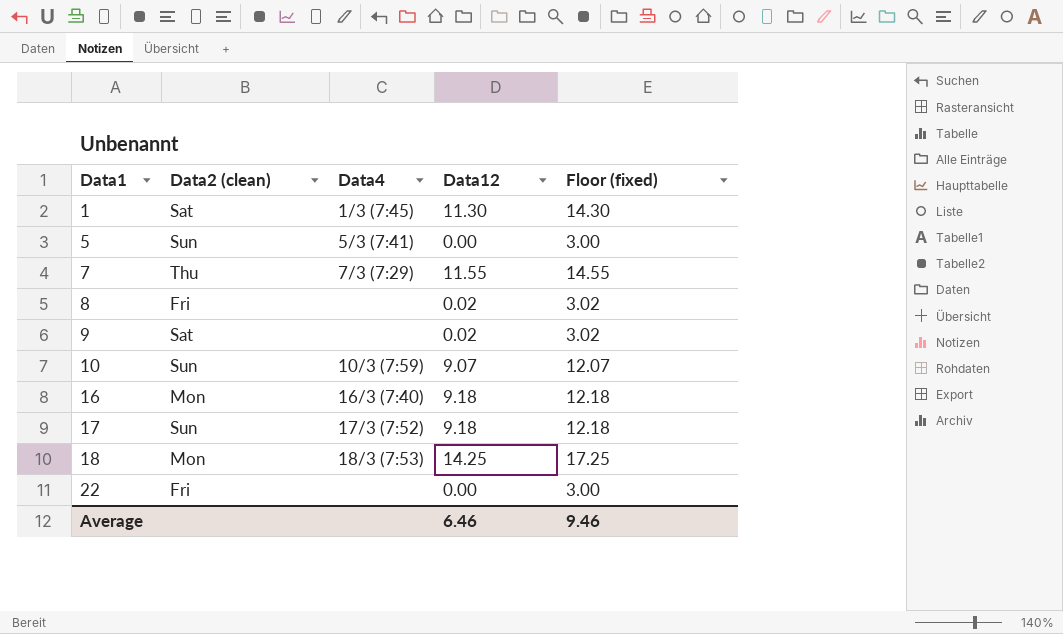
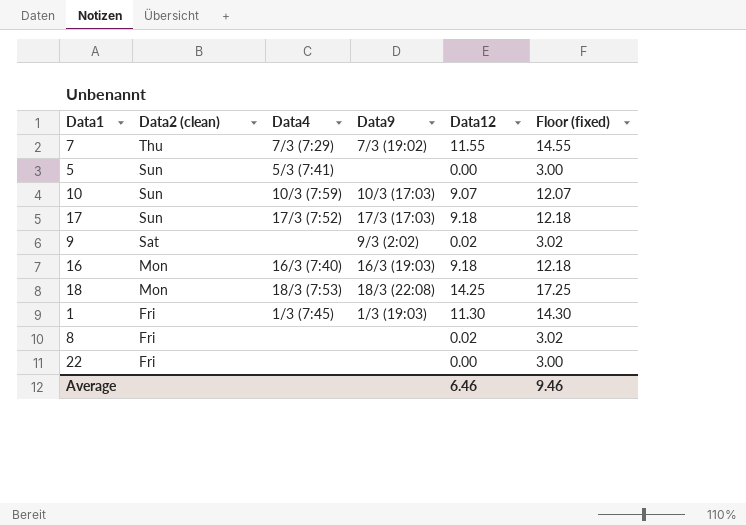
row order: Data1 ascending -> Data2 (clean) descending
column Data9 | position: none -> 4
1 | Data2 (clean): Sat -> Fri

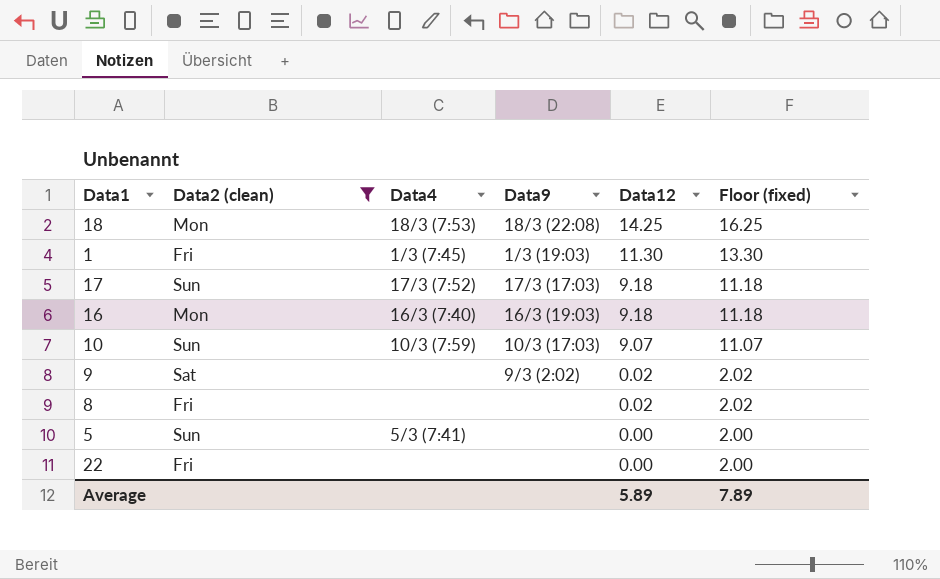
filter: none -> Data2 (clean) != Thu
row order: Data2 (clean) descending -> Data12 descending
column Floor (fixed) | formula: [Data12] + 3 -> [Data12] + 2
Average | Data12: 6.46 -> 5.89
Average | Floor (fixed): 9.46 -> 7.89

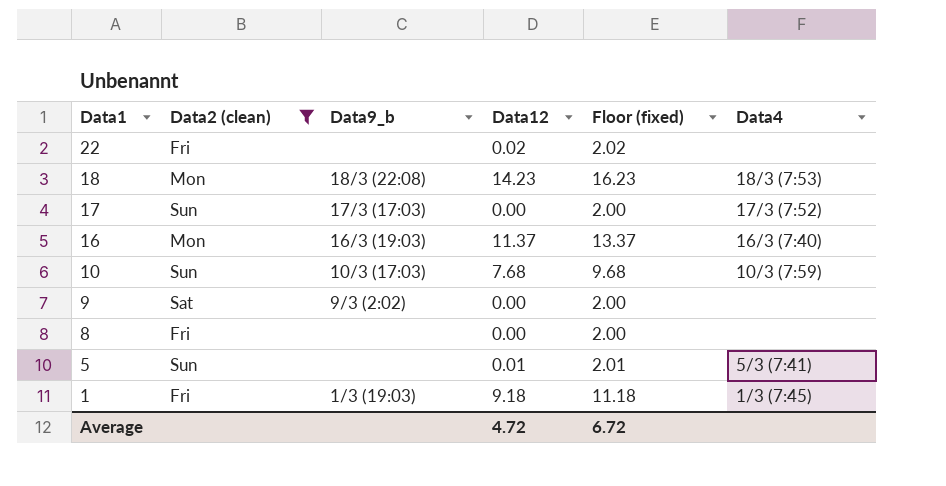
row order: Data12 descending -> Data1 descending
column name: Data9 -> Data9_b
column Data4 | position: 3 -> 6
22 | Data12: 0.00 -> 0.02
22 | Floor (fixed): 2.00 -> 2.02
18 | Data12: 14.25 -> 14.23
18 | Floor (fixed): 16.25 -> 16.23
17 | Data12: 9.18 -> 0.00
17 | Floor (fixed): 11.18 -> 2.00
16 | Data12: 9.18 -> 11.37
16 | Floor (fixed): 11.18 -> 13.37
10 | Data12: 9.07 -> 7.68
10 | Floor (fixed): 11.07 -> 9.68
9 | Data12: 0.02 -> 0.00
9 | Floor (fixed): 2.02 -> 2.00
8 | Data12: 0.02 -> 0.00
8 | Floor (fixed): 2.02 -> 2.00
5 | Data12: 0.00 -> 0.01
5 | Floor (fixed): 2.00 -> 2.01
1 | Data12: 11.30 -> 9.18
1 | Floor (fixed): 13.30 -> 11.18
Average | Data12: 5.89 -> 4.72
Average | Floor (fixed): 7.89 -> 6.72

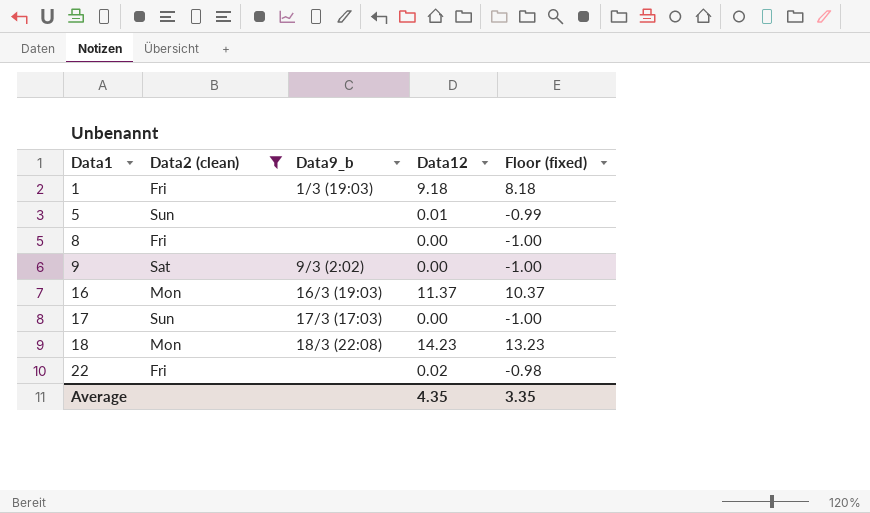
row order: Data1 descending -> Data1 ascending
column Data4 | position: 6 -> none
column Floor (fixed) | formula: [Data12] + 2 -> [Data12] - 1
row 10: Sun | 10/3 (17:03) | 7.68 | 9.68 | 10/3 (7:59) -> none
Average | Data12: 4.72 -> 4.35
Average | Floor (fixed): 6.72 -> 3.35

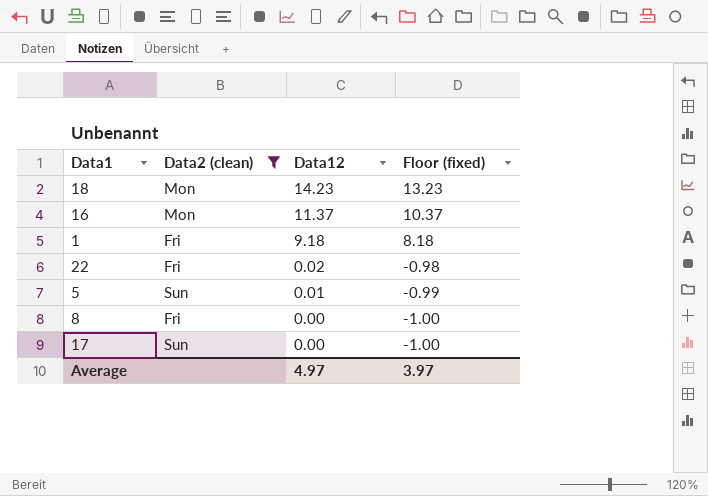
row order: Data1 ascending -> Data12 descending
column Data9_b | position: 3 -> none
row 9: Sat | 9/3 (2:02) | 0.00 | -1.00 -> none
Average | Data12: 4.35 -> 4.97
Average | Floor (fixed): 3.35 -> 3.97

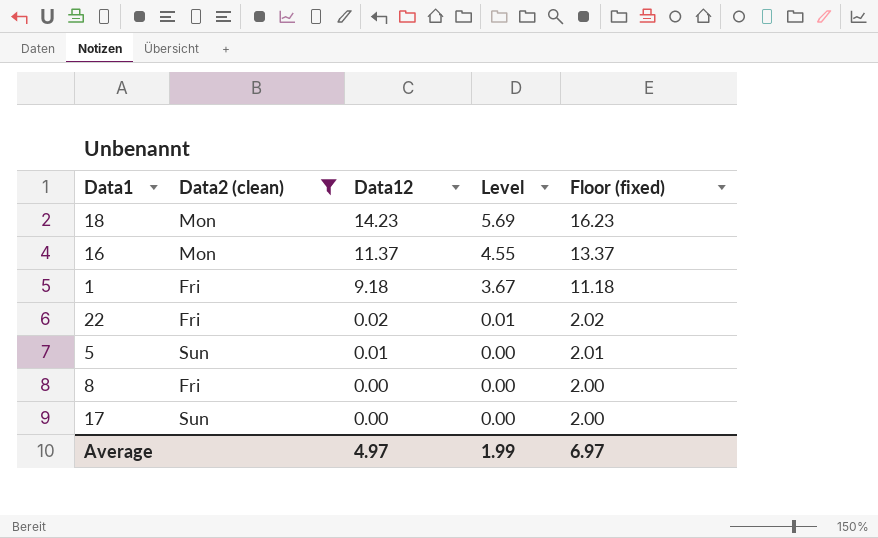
column Level | formula: none -> [Data12] * 0.4
column Floor (fixed) | formula: [Data12] - 1 -> [Data12] + 2
Average | Floor (fixed): 3.97 -> 6.97

